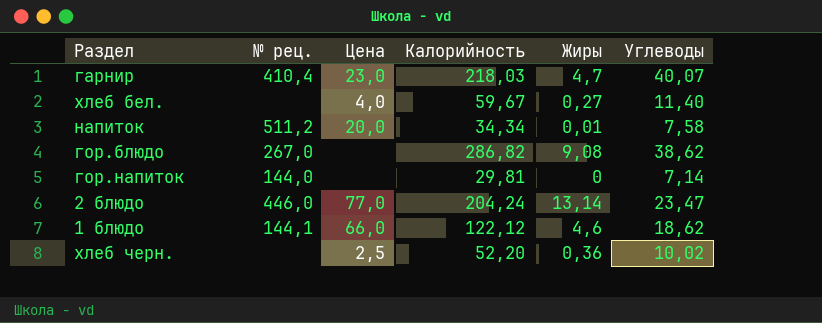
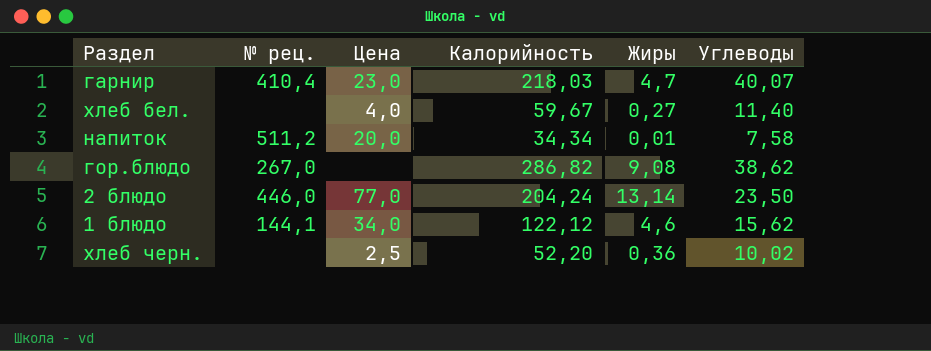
row гор.напиток: 144,0 | none | 29,81 | 0 | 7,14 -> none
2 блюдо | Углеводы: 23,47 -> 23,50
1 блюдо | Цена: 66,0 -> 34,0
1 блюдо | Углеводы: 18,62 -> 15,62

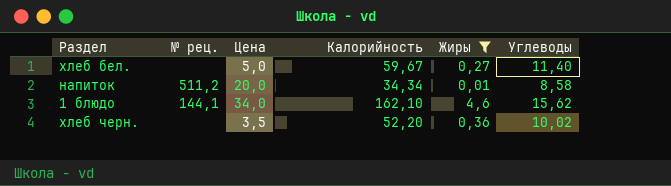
filter: none -> Жиры <= 4,6
хлеб бел. | Цена: 4,0 -> 5,0
напиток | Углеводы: 7,58 -> 8,58
1 блюдо | Калорийность: 122,12 -> 162,10
хлеб черн. | Цена: 2,5 -> 3,5

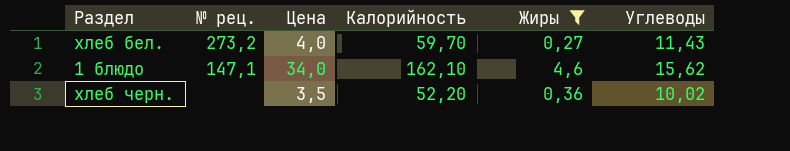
row напиток: 511,2 | 20,0 | 34,34 | 0,01 | 8,58 -> none
хлеб бел. | № рец.: none -> 273,2
хлеб бел. | Цена: 5,0 -> 4,0
хлеб бел. | Калорийность: 59,67 -> 59,70
хлеб бел. | Углеводы: 11,40 -> 11,43
1 блюдо | № рец.: 144,1 -> 147,1

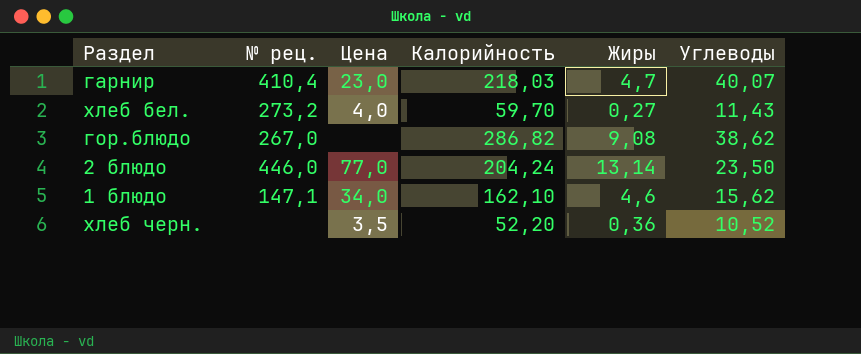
filter: Жиры <= 4,6 -> none
хлеб черн. | Углеводы: 10,02 -> 10,52

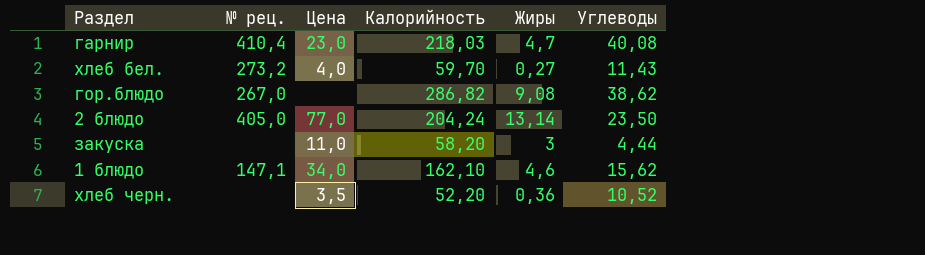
гарнир | Углеводы: 40,07 -> 40,08
2 блюдо | № рец.: 446,0 -> 405,0
row закуска: none -> none | 11,0 | 58,20 | 3 | 4,44

